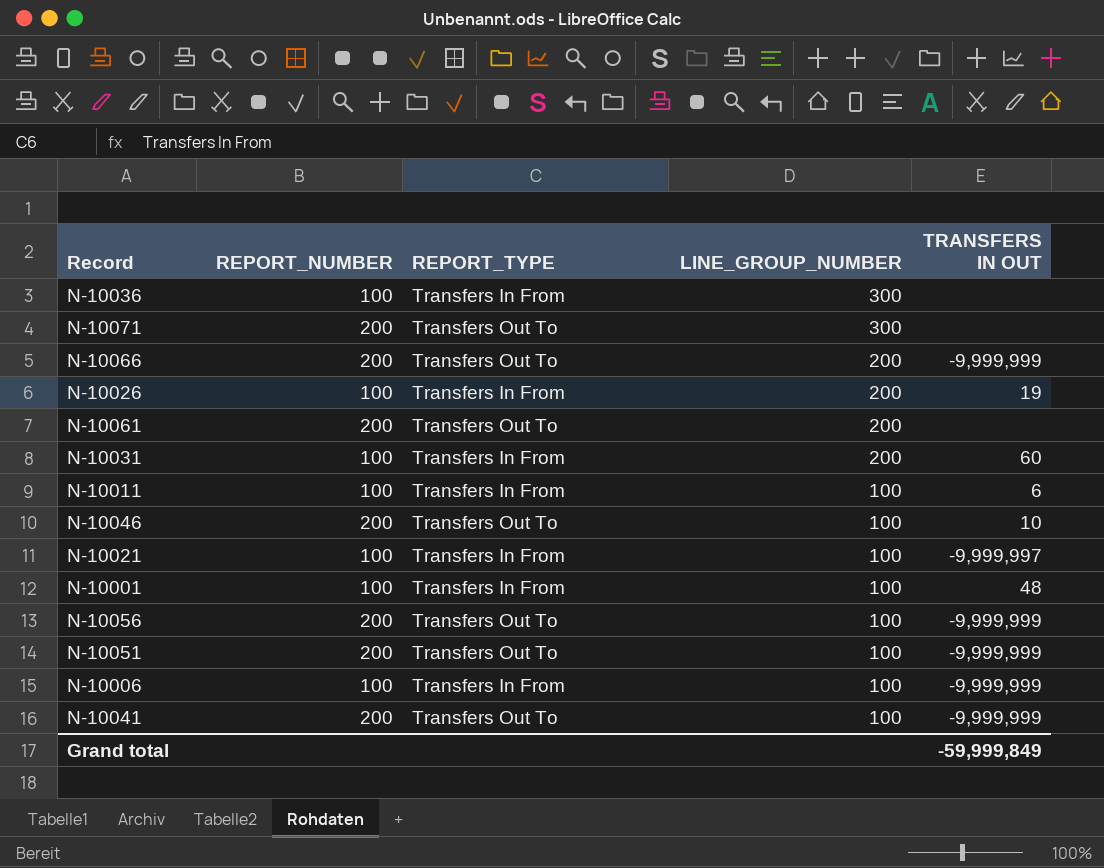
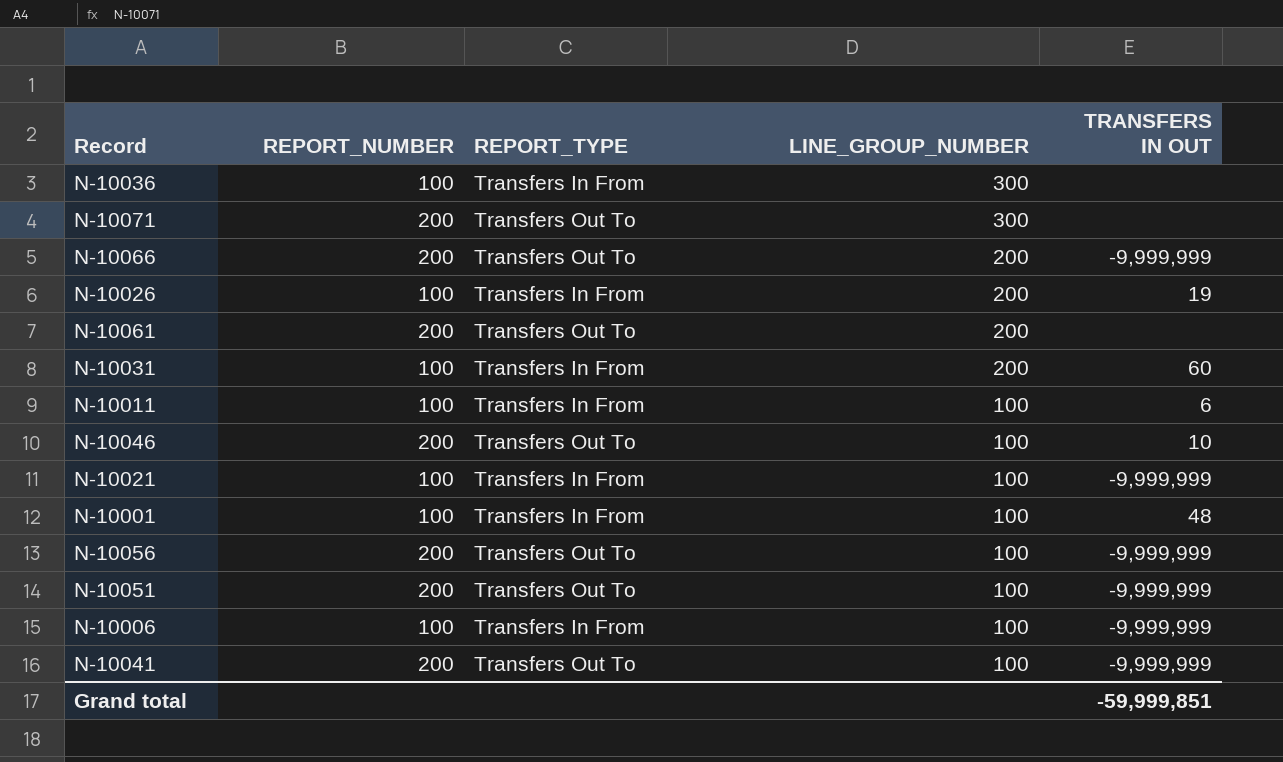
N-10021 | TRANSFERS IN OUT: -9,999,997 -> -9,999,999
Grand total | TRANSFERS IN OUT: -59,999,849 -> -59,999,851

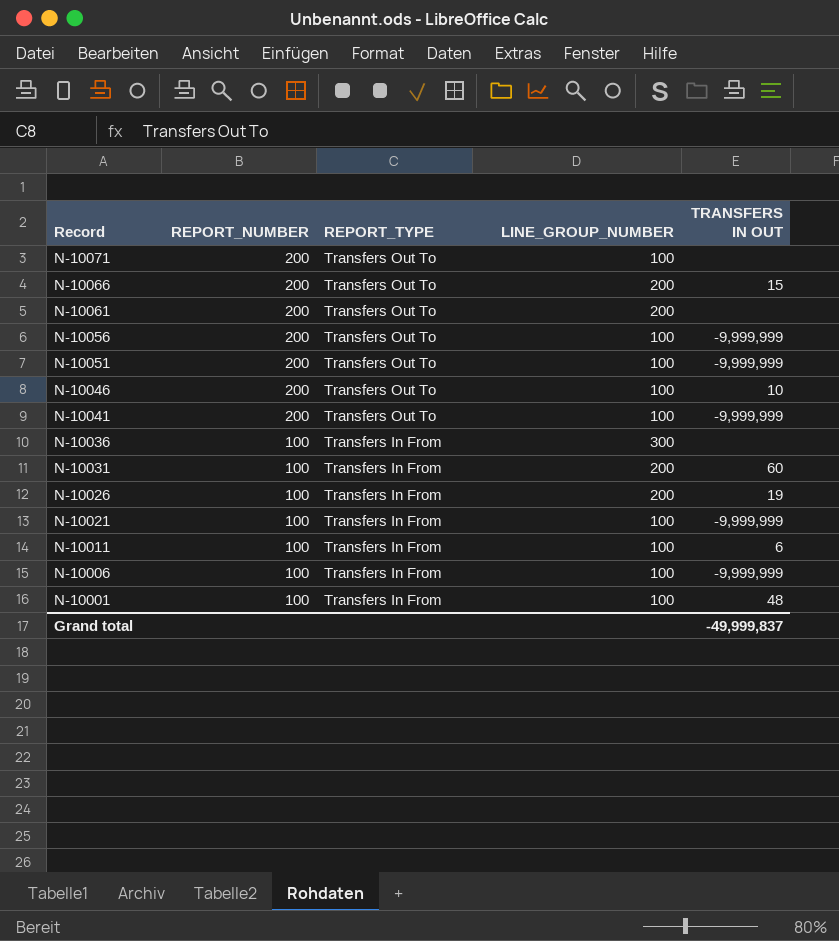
row order: LINE_GROUP_NUMBER descending -> Record descending
N-10071 | LINE_GROUP_NUMBER: 300 -> 100
N-10066 | TRANSFERS IN OUT: -9,999,999 -> 15
Grand total | TRANSFERS IN OUT: -59,999,851 -> -49,999,837

